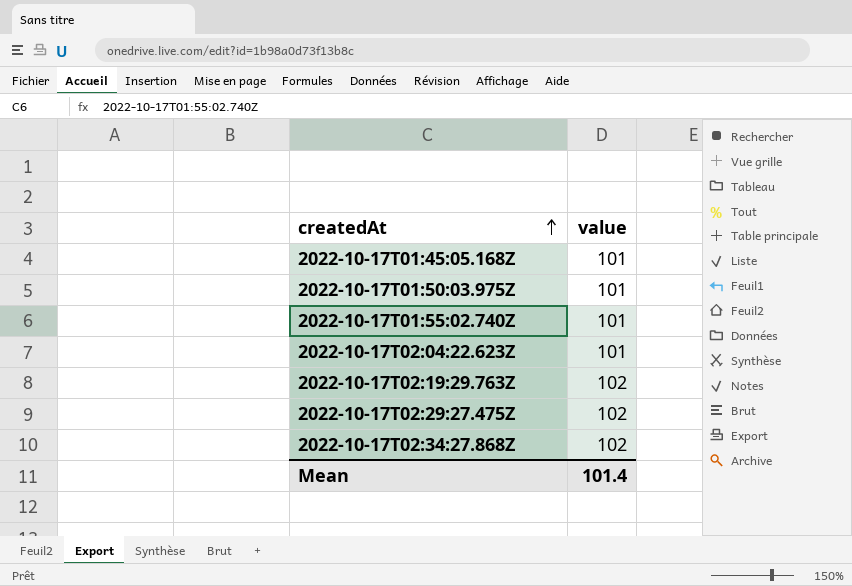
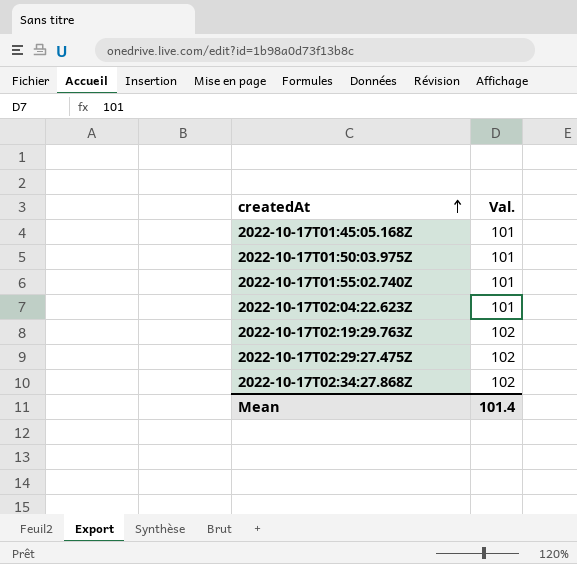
column name: value -> Val.

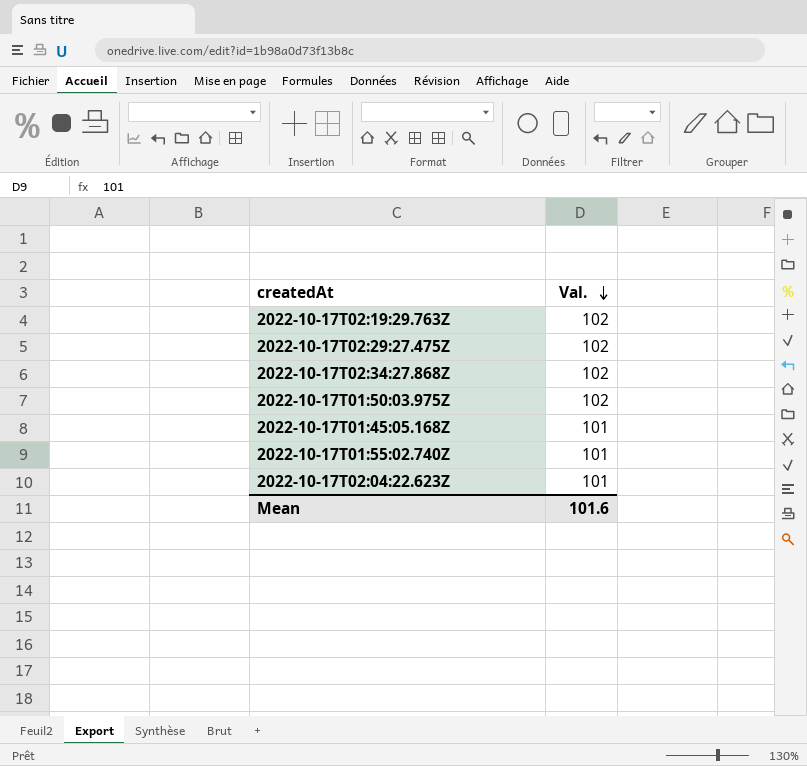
row order: createdAt ascending -> Val. descending
2022-10-17T01:50:03.975Z | Val.: 101 -> 102
Mean | Val.: 101.4 -> 101.6

